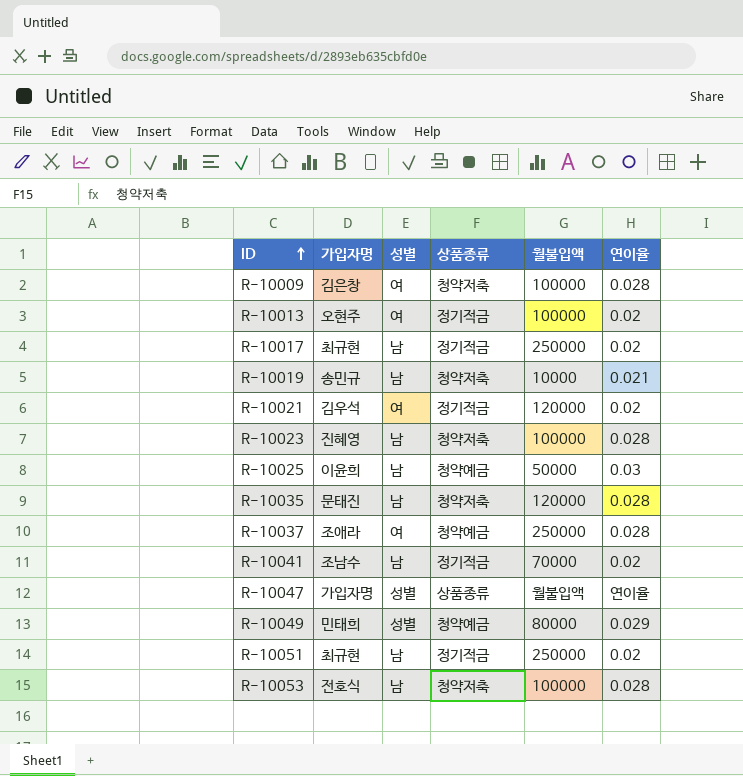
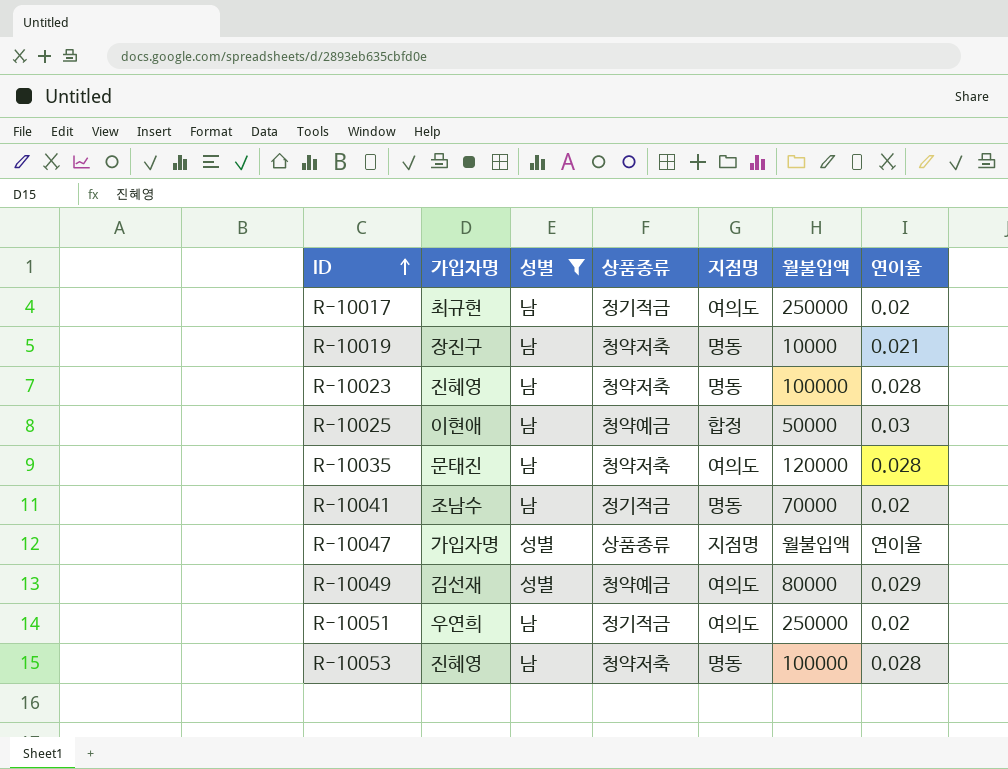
filter: none -> 성별 != 여
column 지점명 | position: none -> 5
R-10019 | 가입자명: 송민규 -> 장진구
R-10025 | 가입자명: 이윤희 -> 이현애
R-10049 | 가입자명: 민태희 -> 김선재
R-10051 | 가입자명: 최규현 -> 우연희
R-10053 | 가입자명: 전호식 -> 진혜영

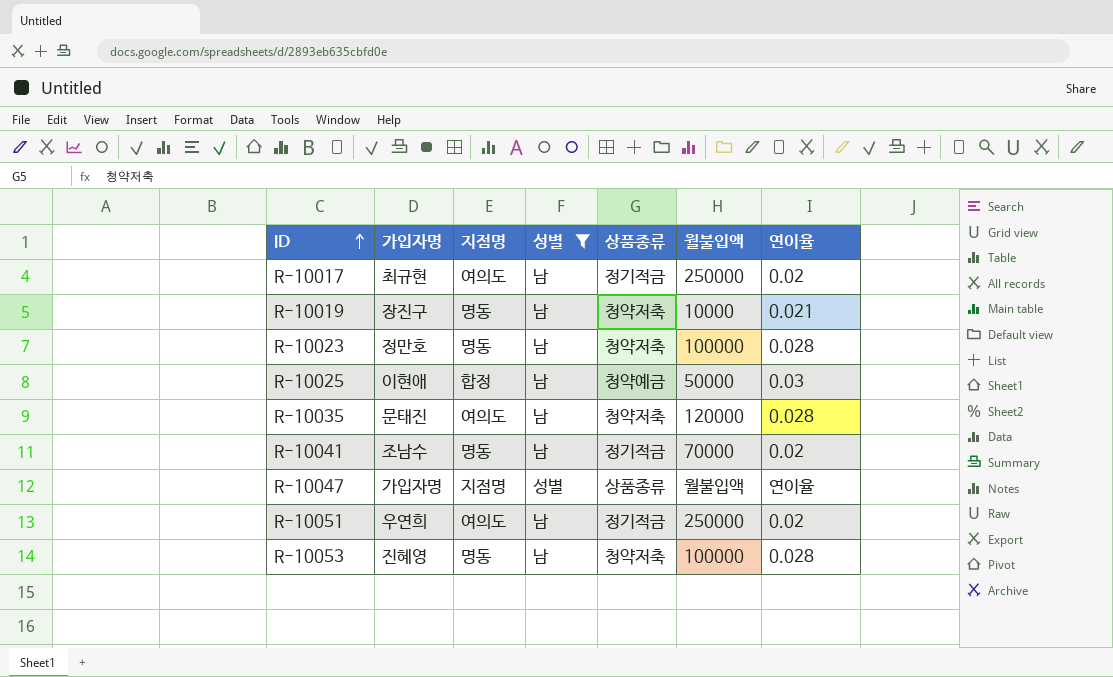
column 지점명 | position: 5 -> 3
row R-10049: 김선재 | 성별 | 청약예금 | 여의도 | 80000 | 0.029 -> none
R-10023 | 가입자명: 진혜영 -> 정만호

